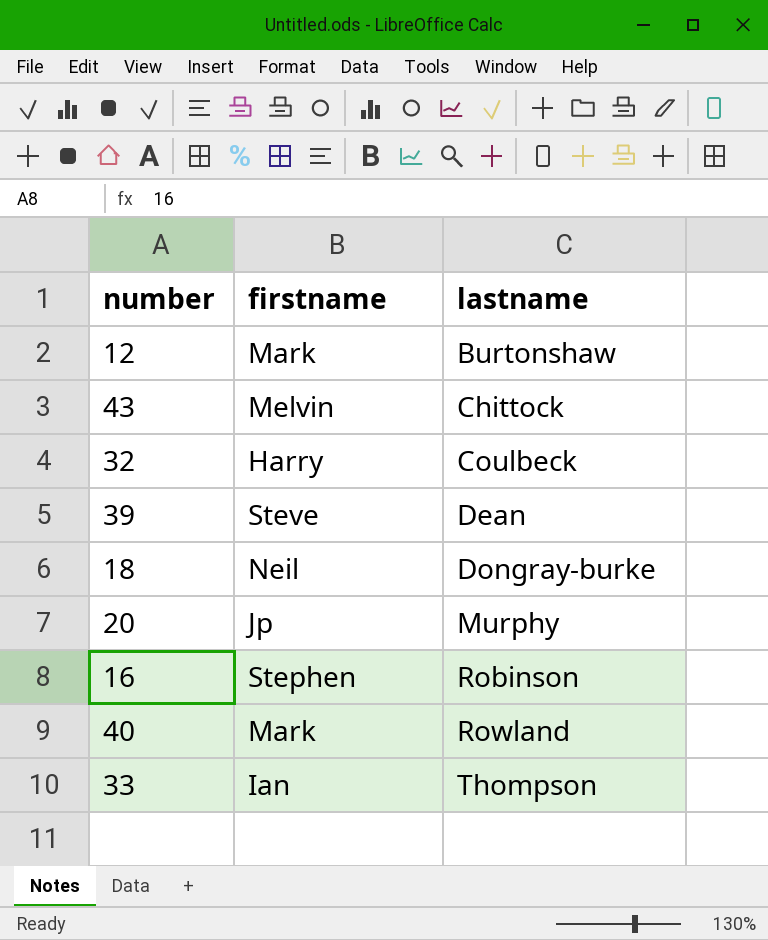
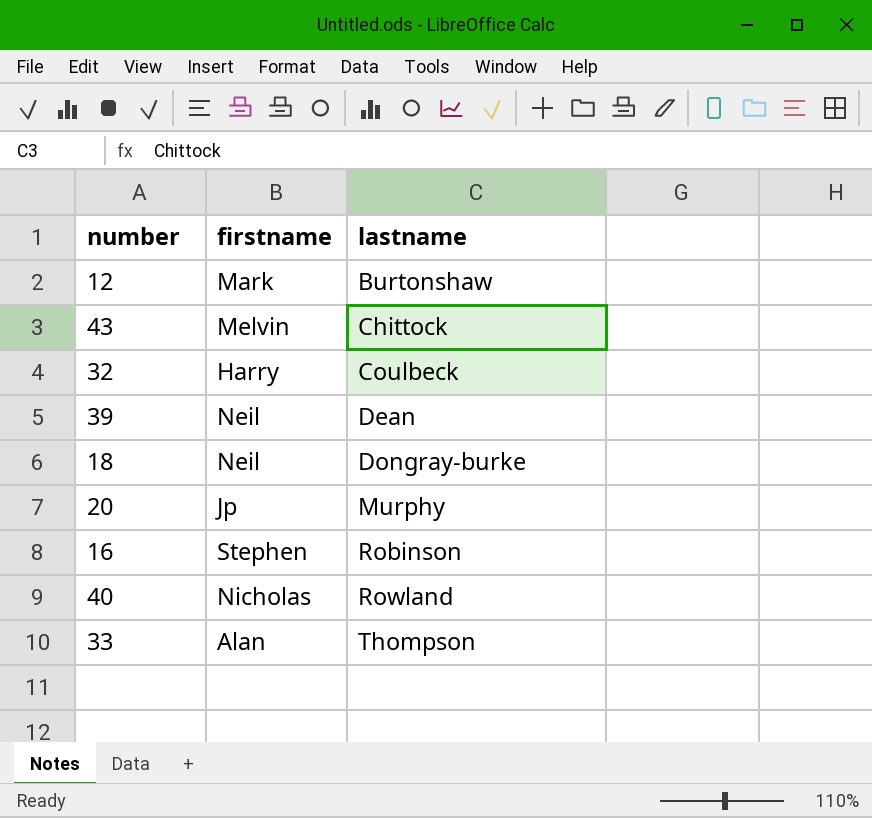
39 | firstname: Steve -> Neil
40 | firstname: Mark -> Nicholas
33 | firstname: Ian -> Alan

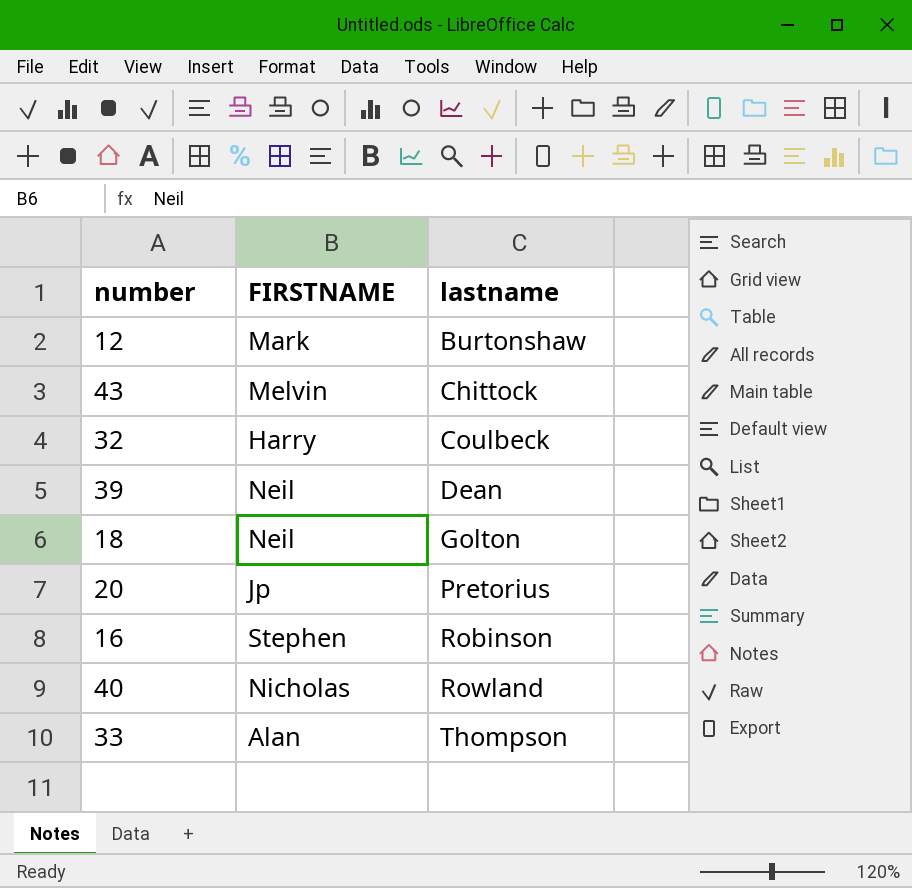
column name: firstname -> FIRSTNAME
18 | lastname: Dongray-burke -> Golton
20 | lastname: Murphy -> Pretorius

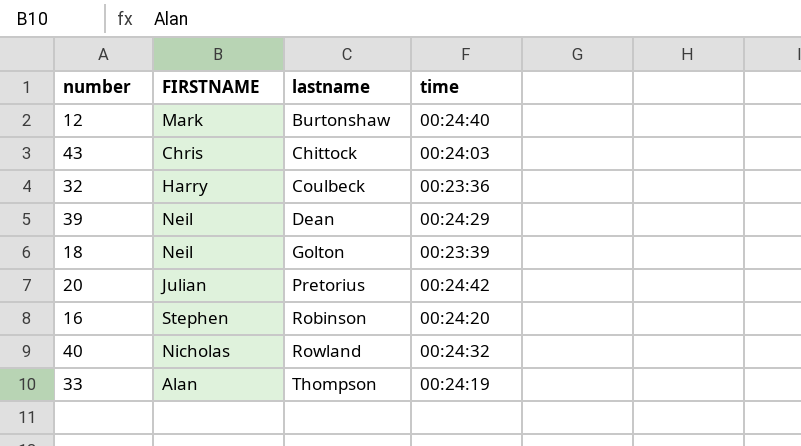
column time | position: none -> 4
43 | FIRSTNAME: Melvin -> Chris
20 | FIRSTNAME: Jp -> Julian

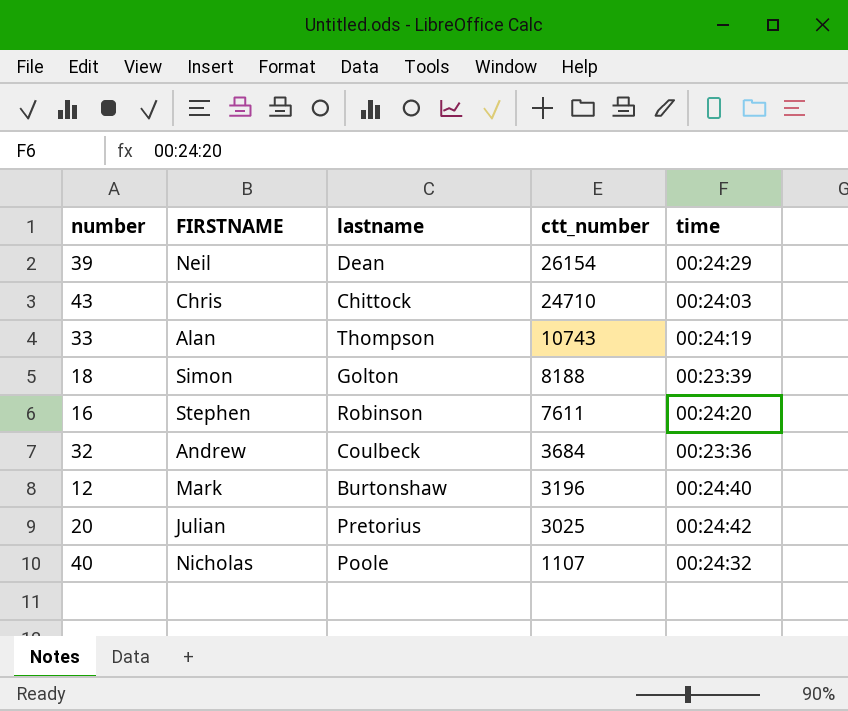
row order: lastname ascending -> ctt_number descending
column ctt_number | position: none -> 4
18 | FIRSTNAME: Neil -> Simon
32 | FIRSTNAME: Harry -> Andrew
40 | lastname: Rowland -> Poole

